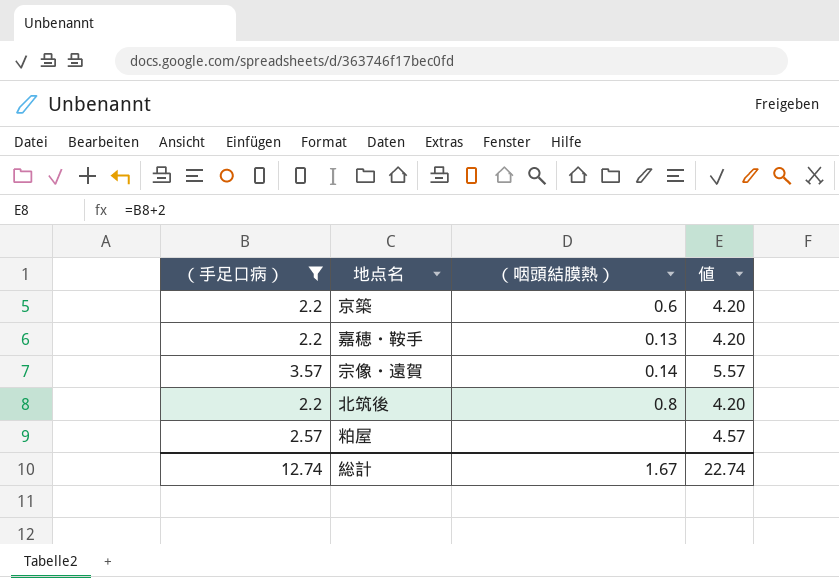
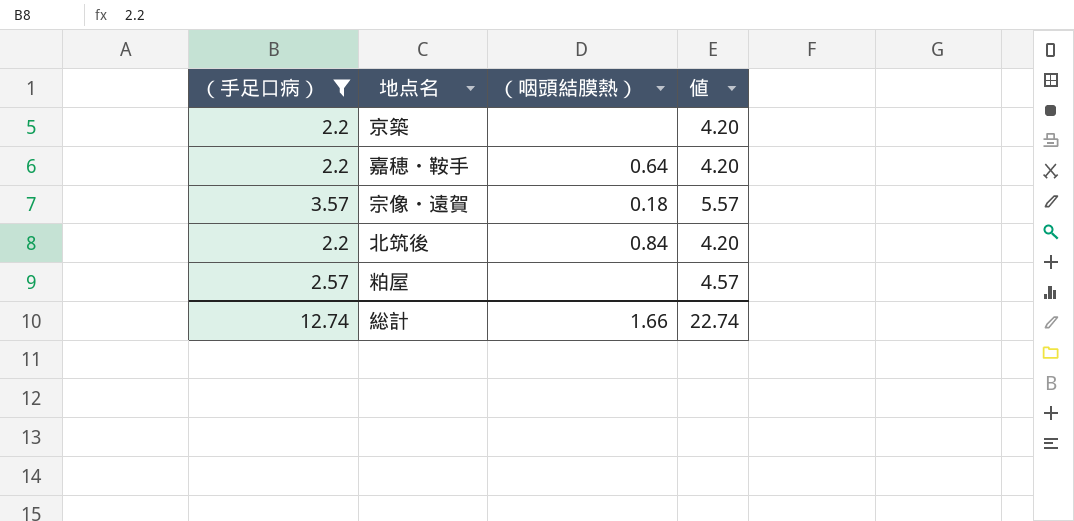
京築 | （咽頭結膜熱）: 0.6 -> none
嘉穂・鞍手 | （咽頭結膜熱）: 0.13 -> 0.64
宗像・遠賀 | （咽頭結膜熱）: 0.14 -> 0.18
北筑後 | （咽頭結膜熱）: 0.8 -> 0.84
総計 | （咽頭結膜熱）: 1.67 -> 1.66

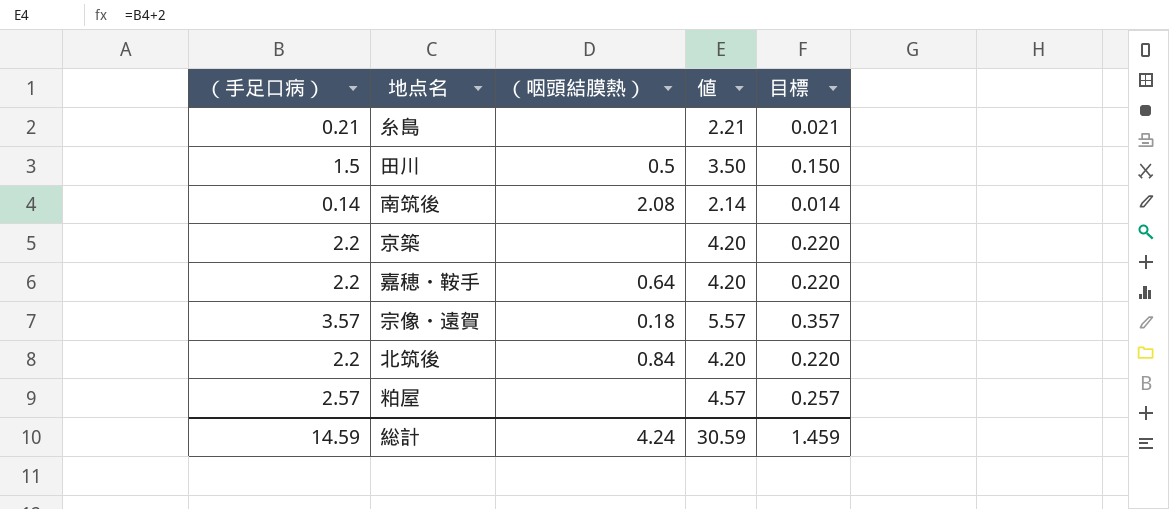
filter: （手足口病） >= 2.2 -> none
column 目標 | formula: none -> [（手足口病）] * 0.1
総計 | （手足口病）: 12.74 -> 14.59
総計 | （咽頭結膜熱）: 1.66 -> 4.24
総計 | 値: 22.74 -> 30.59

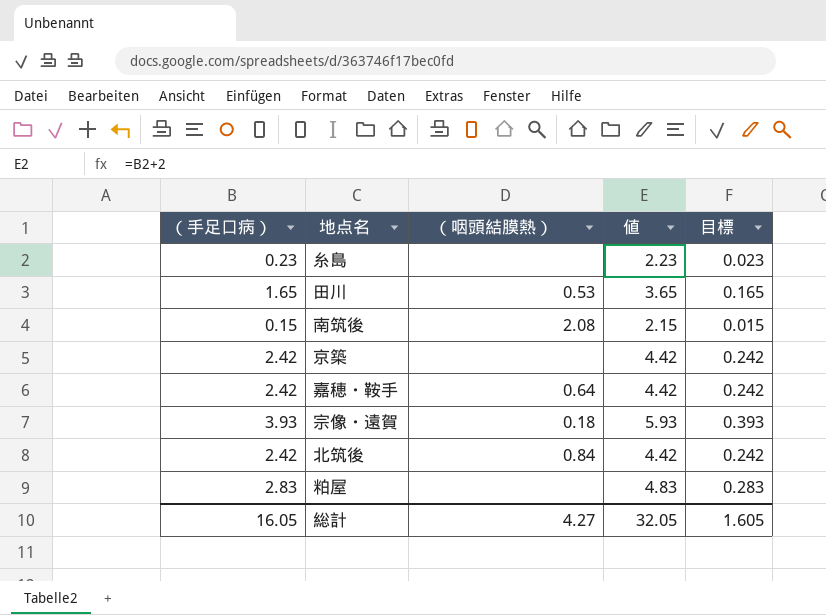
糸島 | （手足口病）: 0.21 -> 0.23
糸島 | 値: 2.21 -> 2.23
糸島 | 目標: 0.021 -> 0.023
田川 | （手足口病）: 1.5 -> 1.65
田川 | （咽頭結膜熱）: 0.5 -> 0.53
田川 | 値: 3.50 -> 3.65
田川 | 目標: 0.150 -> 0.165
南筑後 | （手足口病）: 0.14 -> 0.15
南筑後 | 値: 2.14 -> 2.15
南筑後 | 目標: 0.014 -> 0.015
京築 | （手足口病）: 2.2 -> 2.42
京築 | 値: 4.20 -> 4.42
京築 | 目標: 0.220 -> 0.242
嘉穂・鞍手 | （手足口病）: 2.2 -> 2.42
嘉穂・鞍手 | 値: 4.20 -> 4.42
嘉穂・鞍手 | 目標: 0.220 -> 0.242
宗像・遠賀 | （手足口病）: 3.57 -> 3.93
宗像・遠賀 | 値: 5.57 -> 5.93
宗像・遠賀 | 目標: 0.357 -> 0.393
北筑後 | （手足口病）: 2.2 -> 2.42
北筑後 | 値: 4.20 -> 4.42
北筑後 | 目標: 0.220 -> 0.242
粕屋 | （手足口病）: 2.57 -> 2.83
粕屋 | 値: 4.57 -> 4.83
粕屋 | 目標: 0.257 -> 0.283
総計 | （手足口病）: 14.59 -> 16.05
総計 | （咽頭結膜熱）: 4.24 -> 4.27
総計 | 値: 30.59 -> 32.05
総計 | 目標: 1.459 -> 1.605

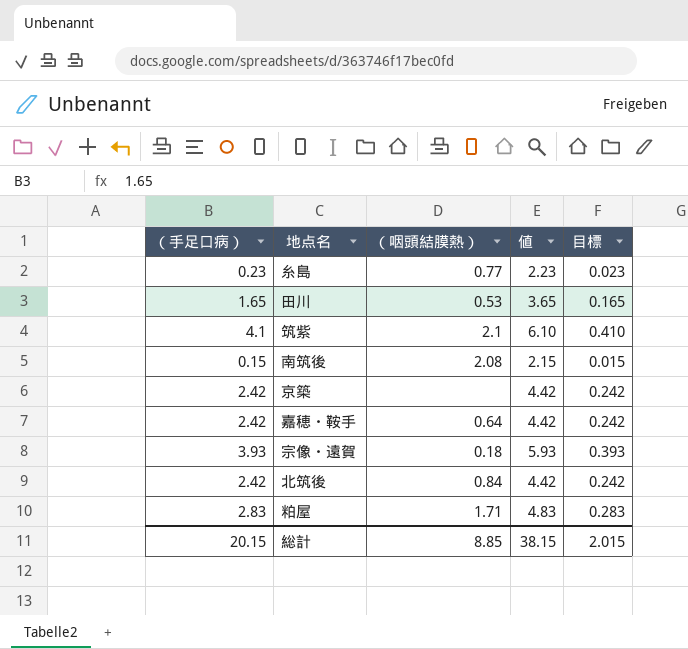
糸島 | （咽頭結膜熱）: none -> 0.77
row 筑紫: none -> 4.1 | 2.1 | 6.10 | 0.410
粕屋 | （咽頭結膜熱）: none -> 1.71
総計 | （手足口病）: 16.05 -> 20.15
総計 | （咽頭結膜熱）: 4.27 -> 8.85
総計 | 値: 32.05 -> 38.15
総計 | 目標: 1.605 -> 2.015

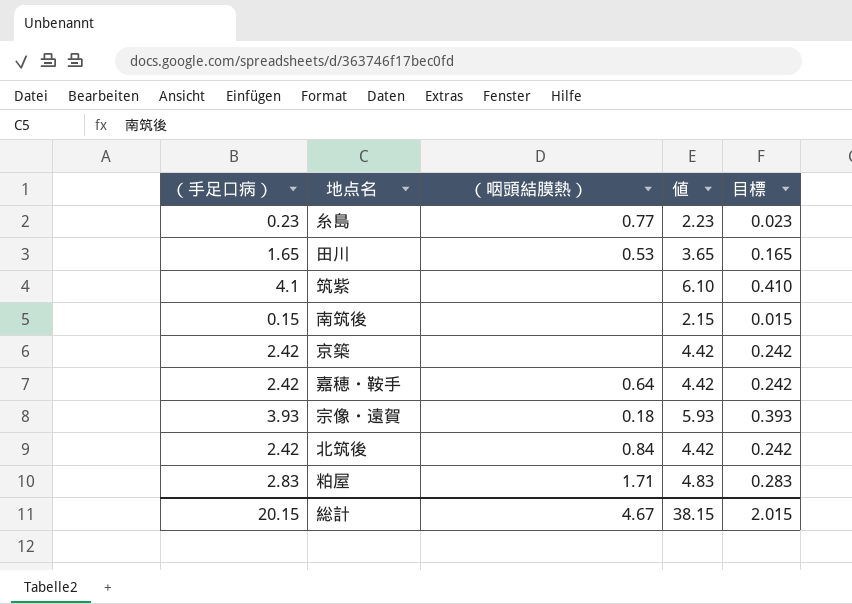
筑紫 | （咽頭結膜熱）: 2.1 -> none
南筑後 | （咽頭結膜熱）: 2.08 -> none
総計 | （咽頭結膜熱）: 8.85 -> 4.67

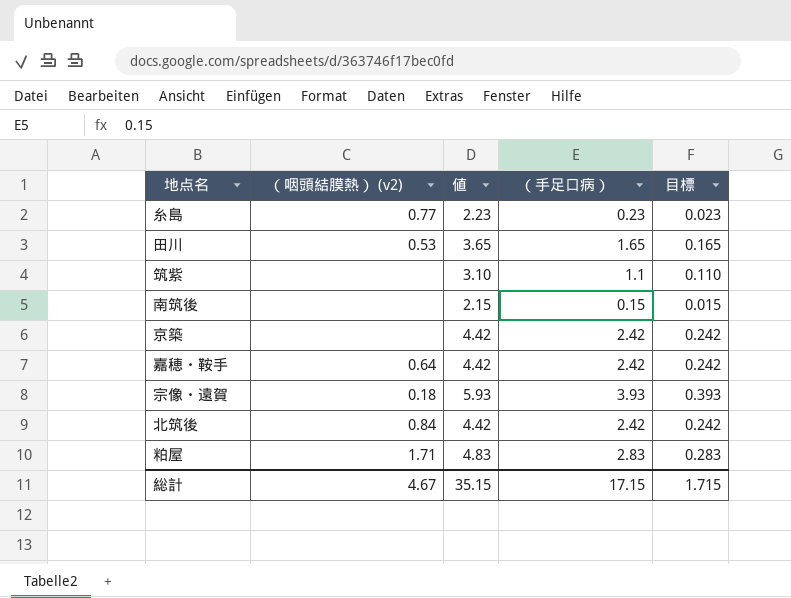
column name: （咽頭結膜熱） -> （咽頭結膜熱） (v2)
column （手足口病） | position: 1 -> 4
筑紫 | 値: 6.10 -> 3.10
筑紫 | （手足口病）: 4.1 -> 1.1
筑紫 | 目標: 0.410 -> 0.110
総計 | 値: 38.15 -> 35.15
総計 | （手足口病）: 20.15 -> 17.15
総計 | 目標: 2.015 -> 1.715

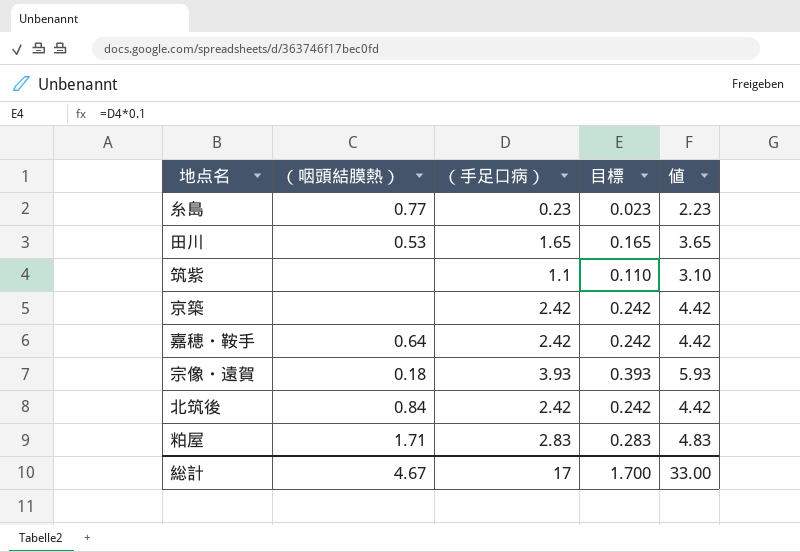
column name: （咽頭結膜熱） (v2) -> （咽頭結膜熱）
column 値 | position: 3 -> 5
row 南筑後: none | 2.15 | 0.15 | 0.015 -> none
総計 | （手足口病）: 17.15 -> 17
総計 | 目標: 1.715 -> 1.700
総計 | 値: 35.15 -> 33.00

